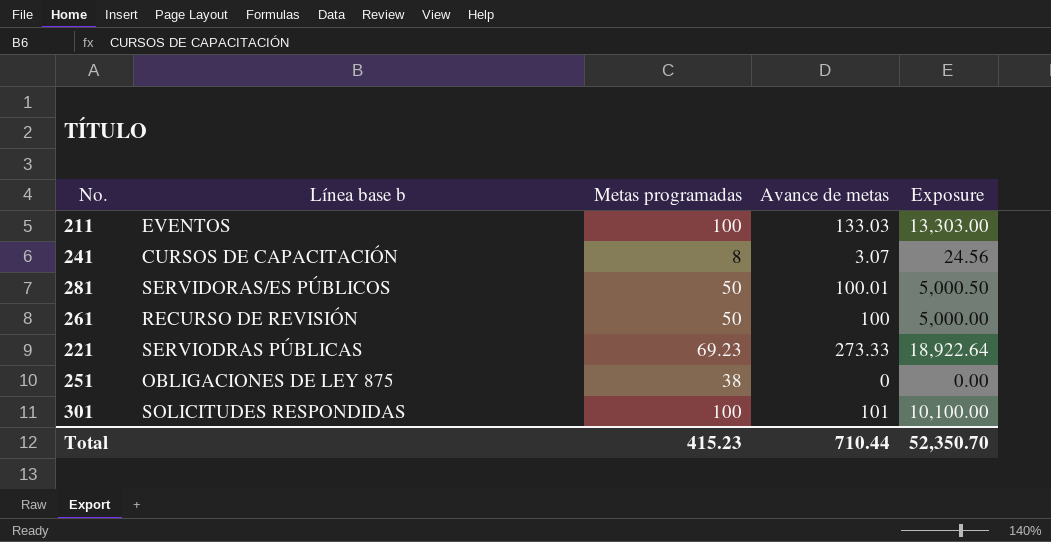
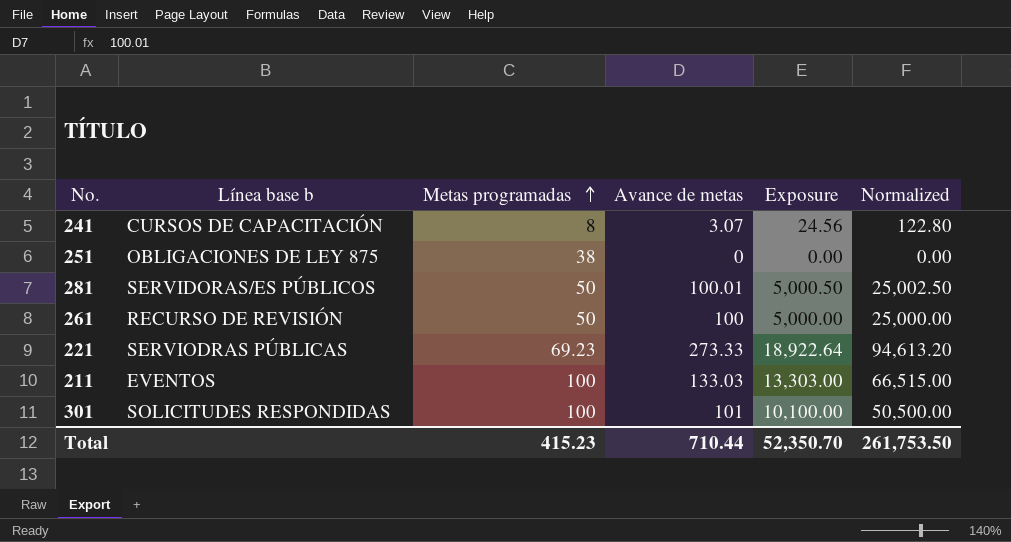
row order: none -> Metas programadas ascending
column Normalized | formula: none -> [Exposure] * 5

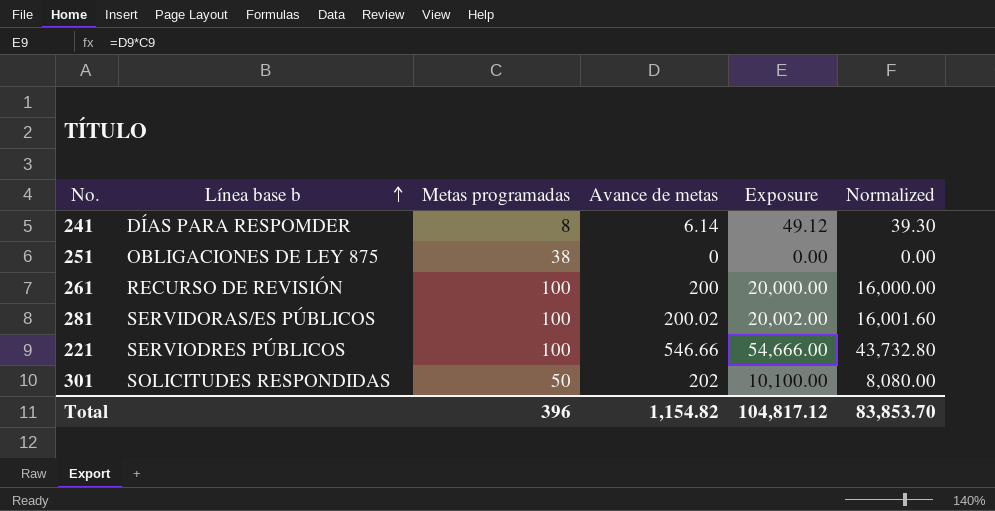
row order: Metas programadas ascending -> Línea base b ascending
column Normalized | formula: [Exposure] * 5 -> [Exposure] * 0.8
row 211: EVENTOS | 100 | 133.03 | 13,303.00 | 66,515.00 -> none
241 | Línea base b: CURSOS DE CAPACITACIÓN -> DÍAS PARA RESPOMDER
241 | Avance de metas: 3.07 -> 6.14
241 | Exposure: 24.56 -> 49.12
261 | Metas programadas: 50 -> 100
261 | Avance de metas: 100 -> 200
261 | Exposure: 5,000.00 -> 20,000.00
281 | Metas programadas: 50 -> 100
281 | Avance de metas: 100.01 -> 200.02
281 | Exposure: 5,000.50 -> 20,002.00
221 | Línea base b: SERVIODRAS PÚBLICAS -> SERVIODRES PÚBLICOS
221 | Metas programadas: 69.23 -> 100
221 | Avance de metas: 273.33 -> 546.66
221 | Exposure: 18,922.64 -> 54,666.00
301 | Metas programadas: 100 -> 50
301 | Avance de metas: 101 -> 202
Total | Metas programadas: 415.23 -> 396
Total | Avance de metas: 710.44 -> 1,154.82
Total | Exposure: 52,350.70 -> 104,817.12
Total | Normalized: 261,753.50 -> 83,853.70

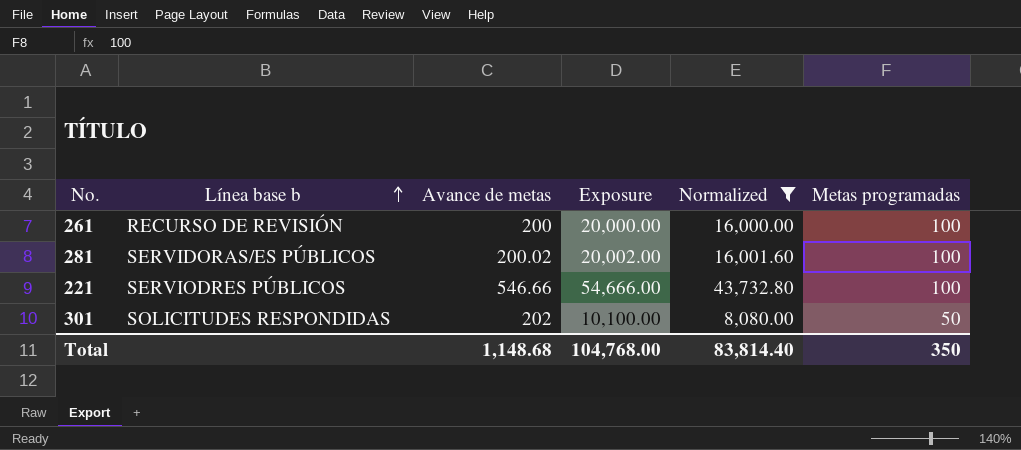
filter: none -> Normalized >= 8,080.00
column Metas programadas | position: 3 -> 6
Total | Avance de metas: 1,154.82 -> 1,148.68
Total | Exposure: 104,817.12 -> 104,768.00
Total | Normalized: 83,853.70 -> 83,814.40
Total | Metas programadas: 396 -> 350

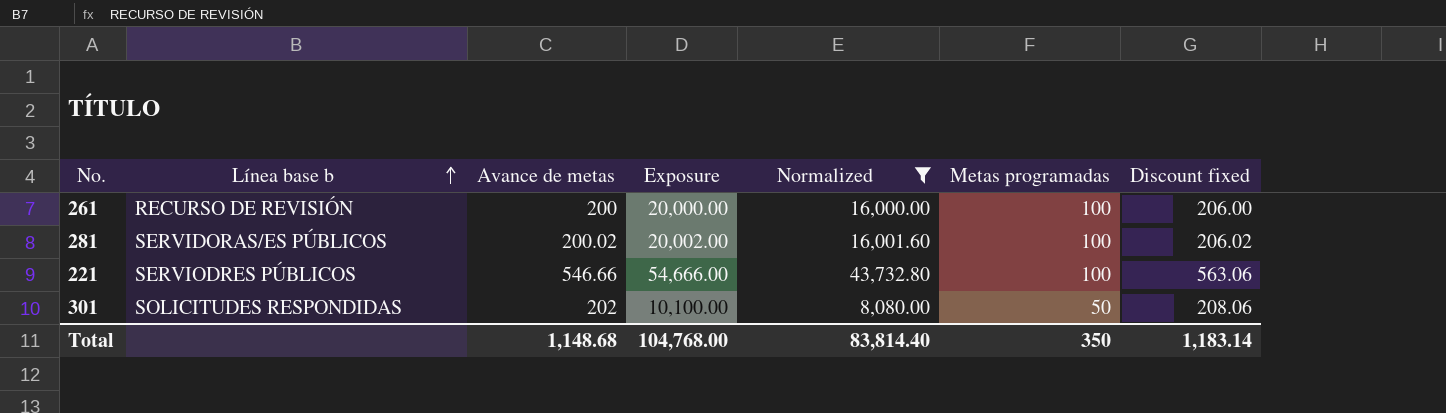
column Discount fixed | formula: none -> [Avance de metas] * 1.03

